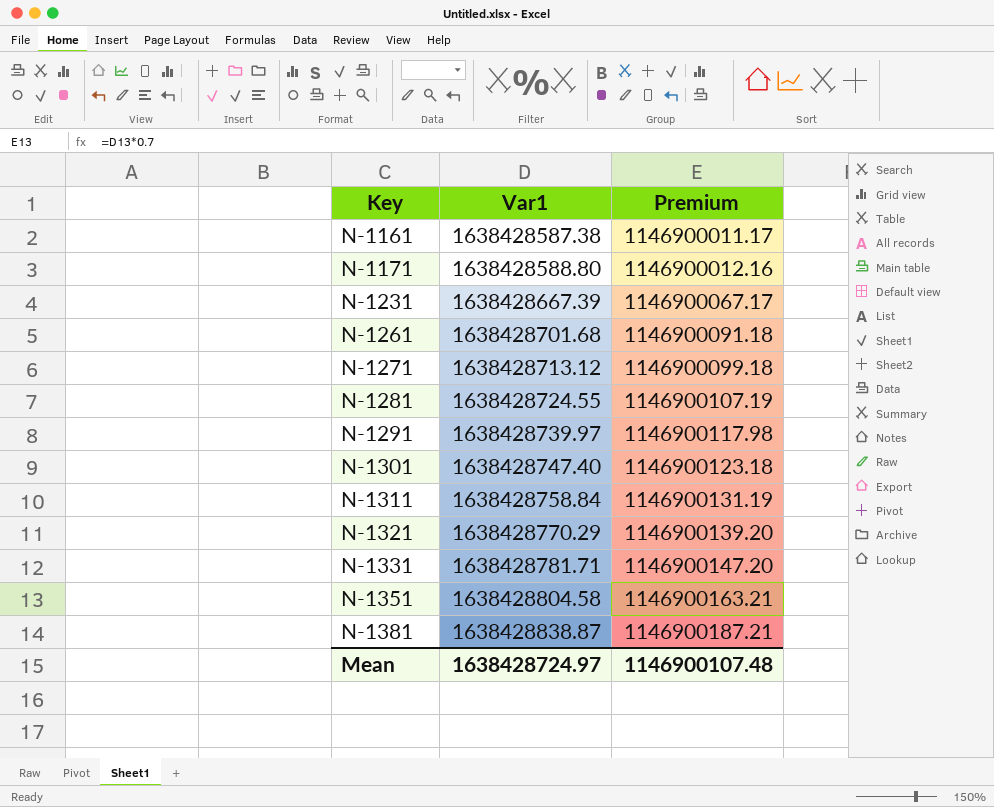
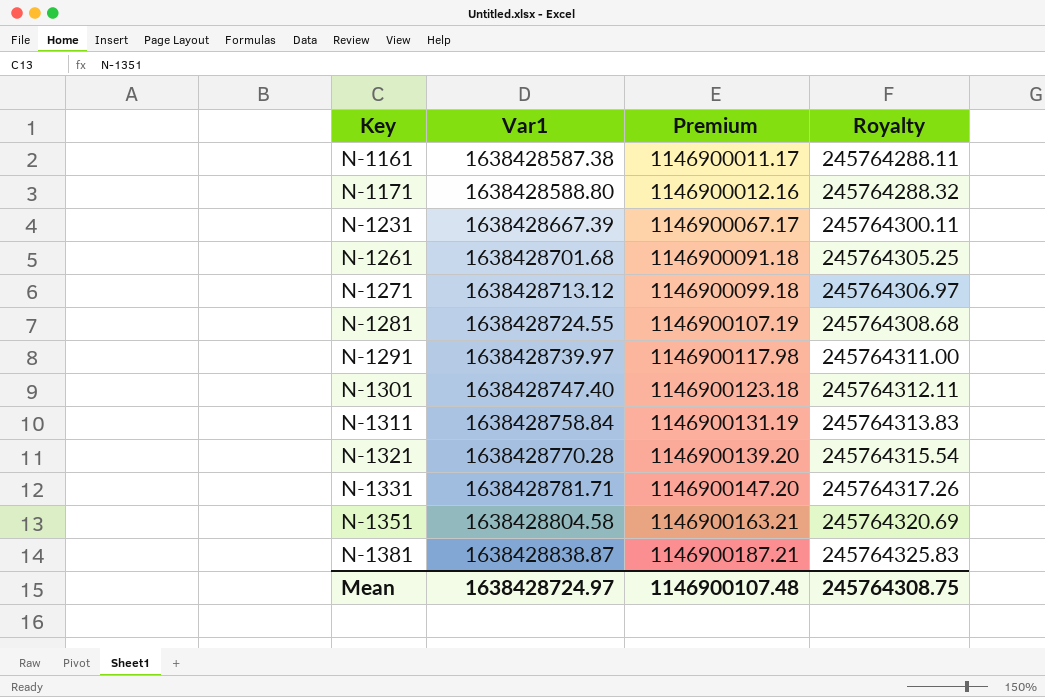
column Royalty | formula: none -> [Var1] * 0.15
N-1321 | Var1: 1638428770.29 -> 1638428770.28

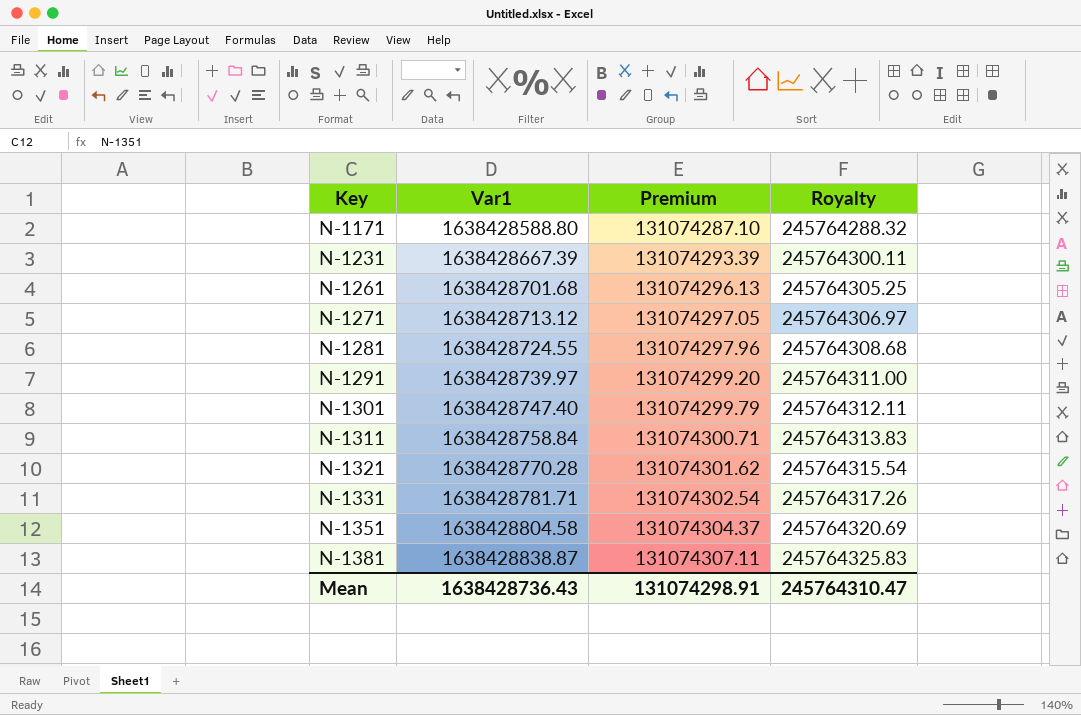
column Premium | formula: [Var1] * 0.7 -> [Var1] * 0.08
row N-1161: 1638428587.38 | 1146900011.17 | 245764288.11 -> none
Mean | Var1: 1638428724.97 -> 1638428736.43
Mean | Premium: 1146900107.48 -> 131074298.91
Mean | Royalty: 245764308.75 -> 245764310.47

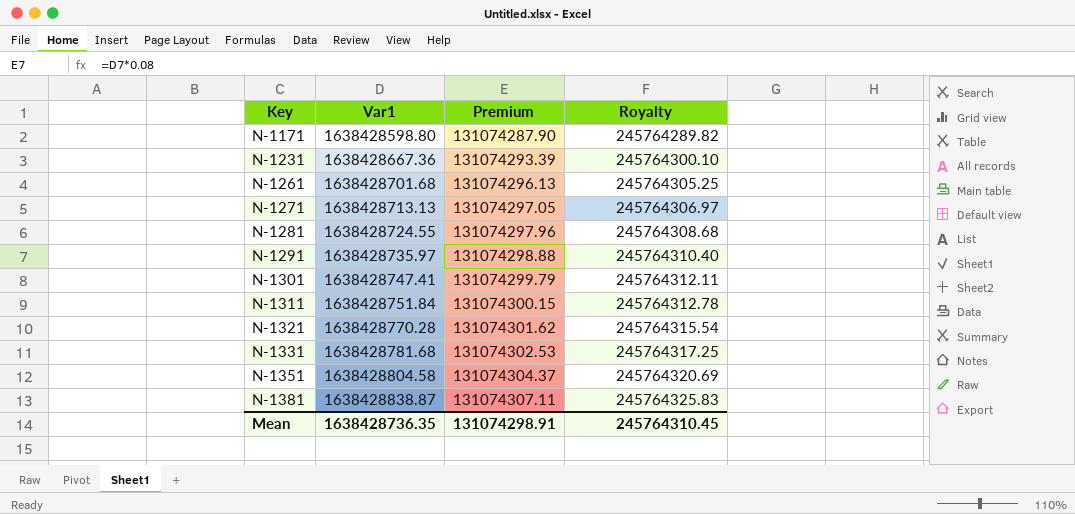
N-1171 | Var1: 1638428588.80 -> 1638428598.80
N-1171 | Premium: 131074287.10 -> 131074287.90
N-1171 | Royalty: 245764288.32 -> 245764289.82
N-1231 | Var1: 1638428667.39 -> 1638428667.36
N-1231 | Royalty: 245764300.11 -> 245764300.10
N-1271 | Var1: 1638428713.12 -> 1638428713.13
N-1291 | Var1: 1638428739.97 -> 1638428735.97
N-1291 | Premium: 131074299.20 -> 131074298.88
N-1291 | Royalty: 245764311.00 -> 245764310.40
N-1301 | Var1: 1638428747.40 -> 1638428747.41
N-1311 | Var1: 1638428758.84 -> 1638428751.84
N-1311 | Premium: 131074300.71 -> 131074300.15
N-1311 | Royalty: 245764313.83 -> 245764312.78
N-1331 | Var1: 1638428781.71 -> 1638428781.68
N-1331 | Premium: 131074302.54 -> 131074302.53
N-1331 | Royalty: 245764317.26 -> 245764317.25
Mean | Var1: 1638428736.43 -> 1638428736.35
Mean | Royalty: 245764310.47 -> 245764310.45

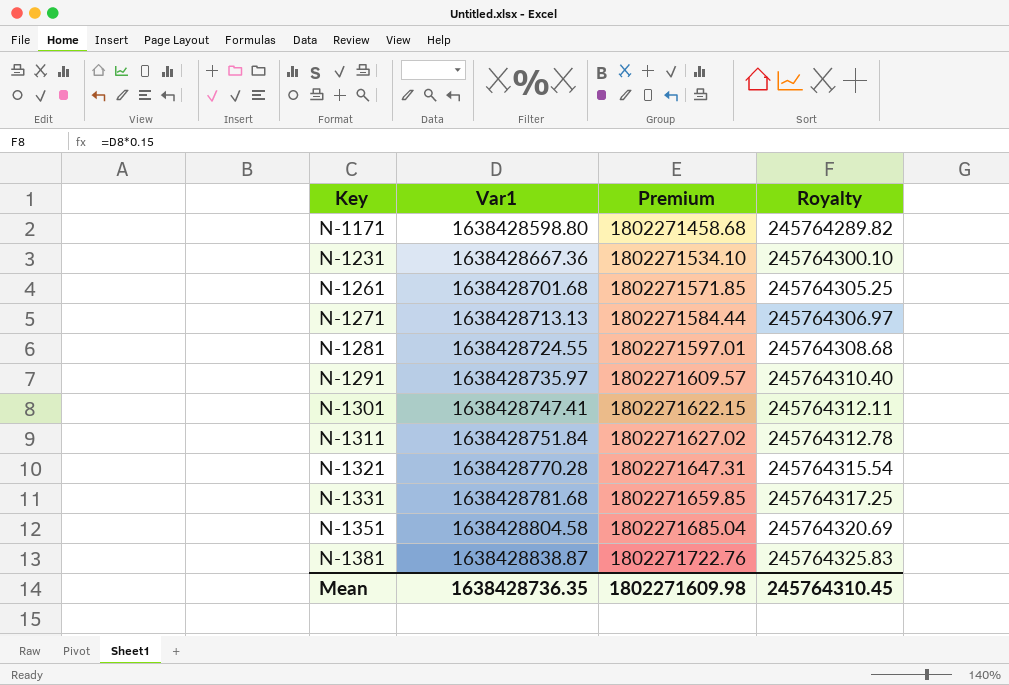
column Premium | formula: [Var1] * 0.08 -> [Var1] * 1.1
Mean | Premium: 131074298.91 -> 1802271609.98

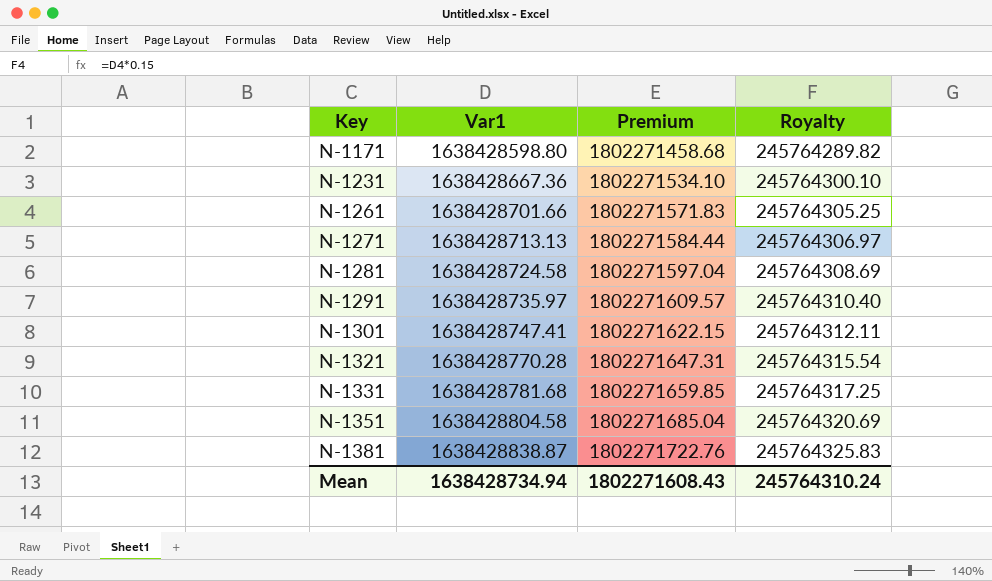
row N-1311: 1638428751.84 | 1802271627.02 | 245764312.78 -> none
N-1261 | Var1: 1638428701.68 -> 1638428701.66
N-1261 | Premium: 1802271571.85 -> 1802271571.83
N-1281 | Var1: 1638428724.55 -> 1638428724.58
N-1281 | Premium: 1802271597.01 -> 1802271597.04
N-1281 | Royalty: 245764308.68 -> 245764308.69
Mean | Var1: 1638428736.35 -> 1638428734.94
Mean | Premium: 1802271609.98 -> 1802271608.43
Mean | Royalty: 245764310.45 -> 245764310.24

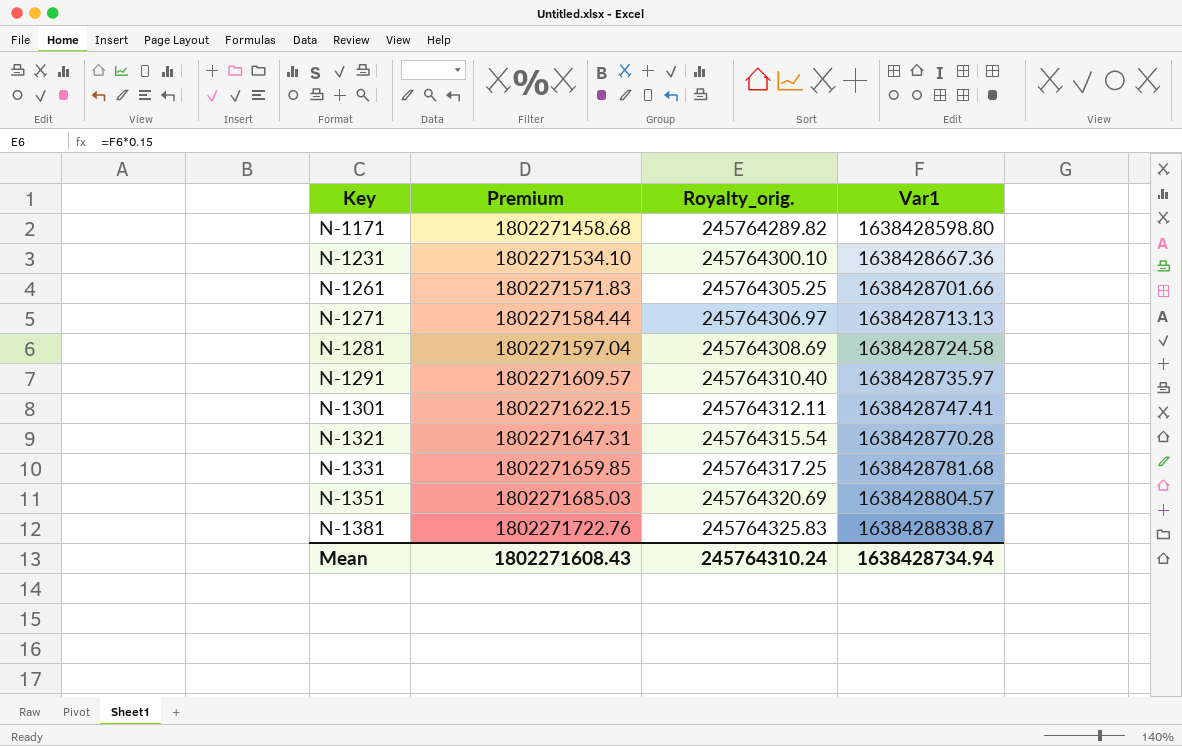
column name: Royalty -> Royalty_orig.
column Var1 | position: 2 -> 4
N-1351 | Premium: 1802271685.04 -> 1802271685.03
N-1351 | Var1: 1638428804.58 -> 1638428804.57

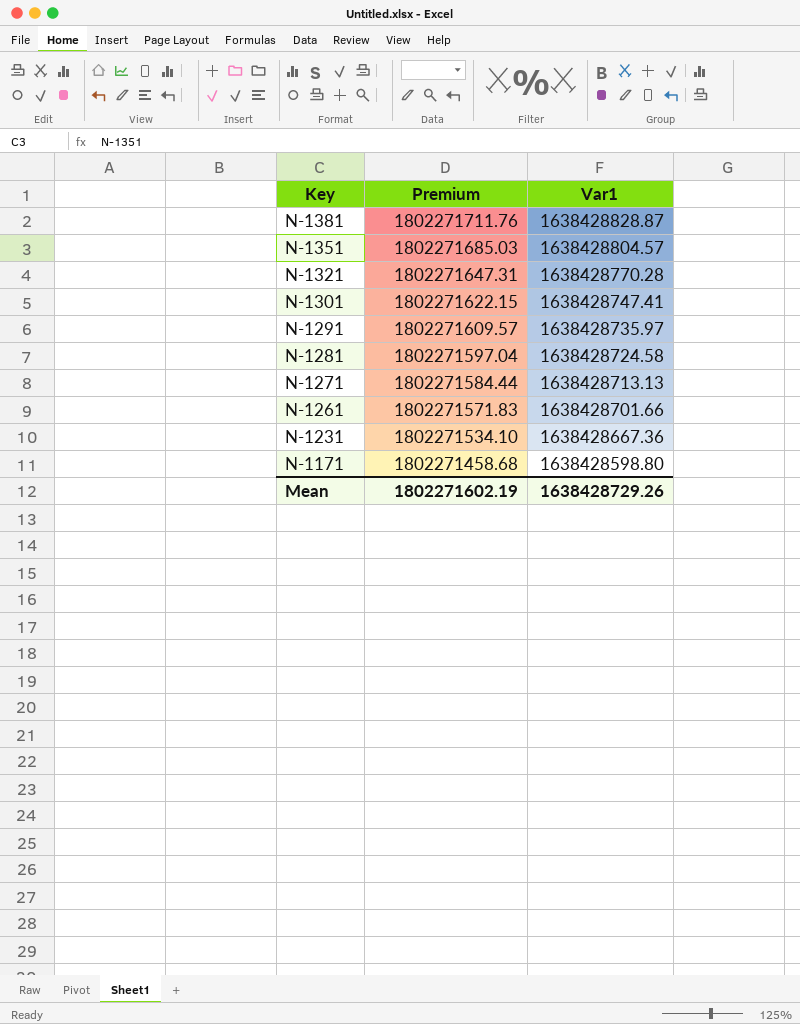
row order: Key ascending -> Key descending
column Royalty_orig. | formula: [Var1] * 0.15 -> none
row N-1331: 1802271659.85 | 245764317.25 | 1638428781.68 -> none
N-1381 | Premium: 1802271722.76 -> 1802271711.76
N-1381 | Var1: 1638428838.87 -> 1638428828.87
Mean | Premium: 1802271608.43 -> 1802271602.19
Mean | Var1: 1638428734.94 -> 1638428729.26

